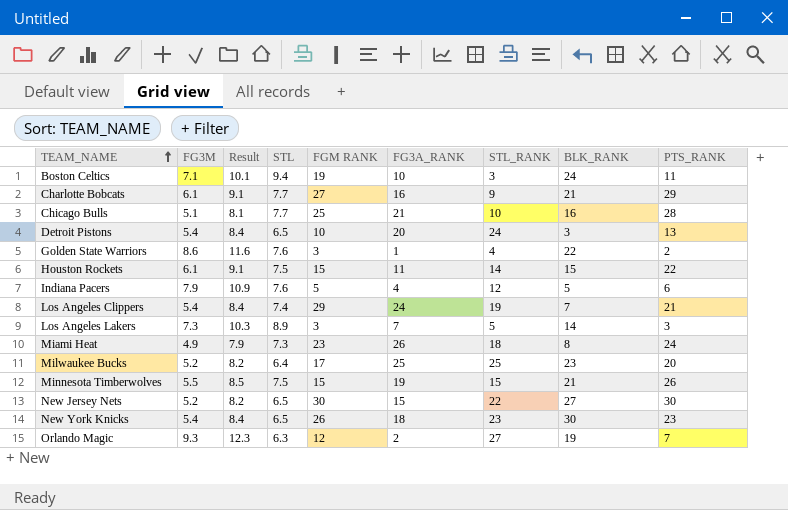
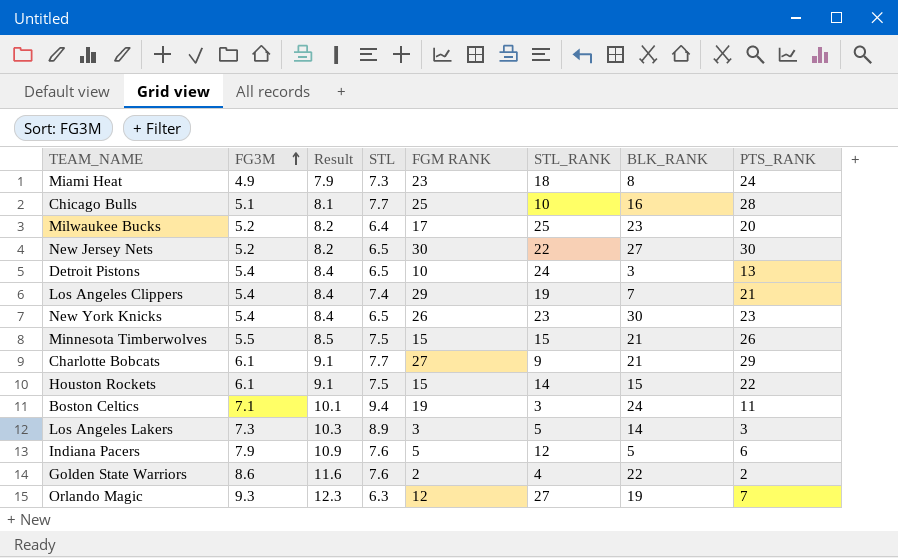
row order: TEAM_NAME ascending -> FG3M ascending
column FG3A_RANK | position: 6 -> none
Golden State Warriors | FGM RANK: 3 -> 2

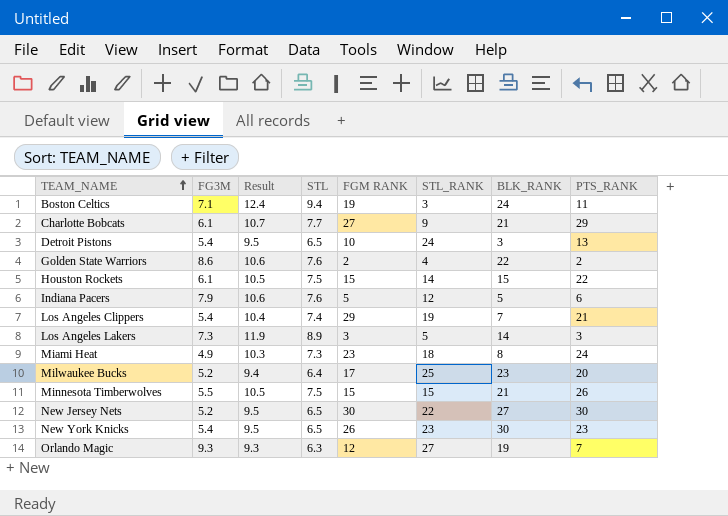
row order: FG3M ascending -> TEAM_NAME ascending
column Result | formula: [FG3M] + 3 -> [STL] + 3
row Chicago Bulls: 5.1 | 8.1 | 7.7 | 25 | 10 | 16 | 28 -> none

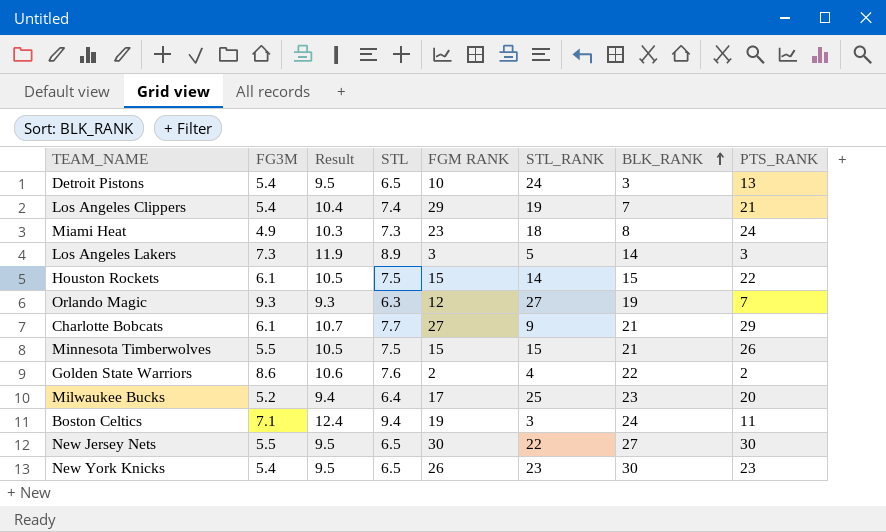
row order: TEAM_NAME ascending -> BLK_RANK ascending
row Indiana Pacers: 7.9 | 10.6 | 7.6 | 5 | 12 | 5 | 6 -> none
New Jersey Nets | FG3M: 5.2 -> 5.5

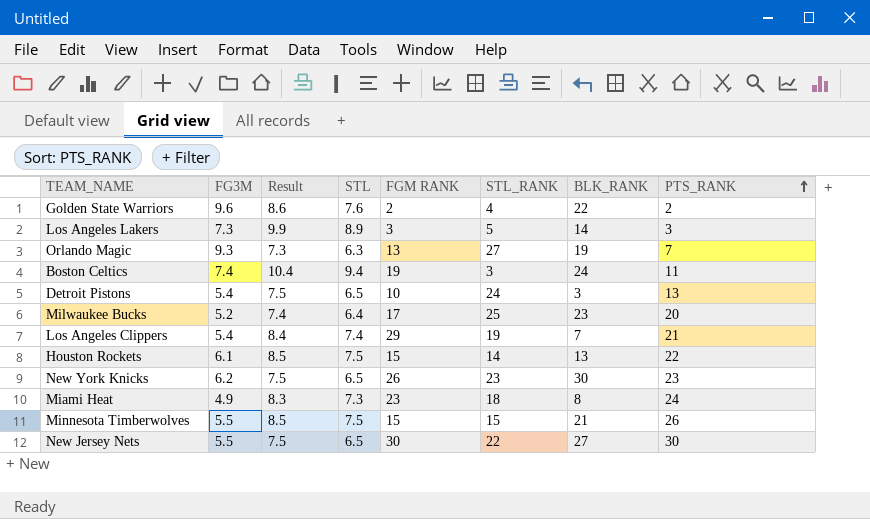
row order: BLK_RANK ascending -> PTS_RANK ascending
column Result | formula: [STL] + 3 -> [STL] + 1
row Charlotte Bobcats: 6.1 | 10.7 | 7.7 | 27 | 9 | 21 | 29 -> none
Golden State Warriors | FG3M: 8.6 -> 9.6
Orlando Magic | FGM RANK: 12 -> 13
Boston Celtics | FG3M: 7.1 -> 7.4
Houston Rockets | BLK_RANK: 15 -> 13
New York Knicks | FG3M: 5.4 -> 6.2

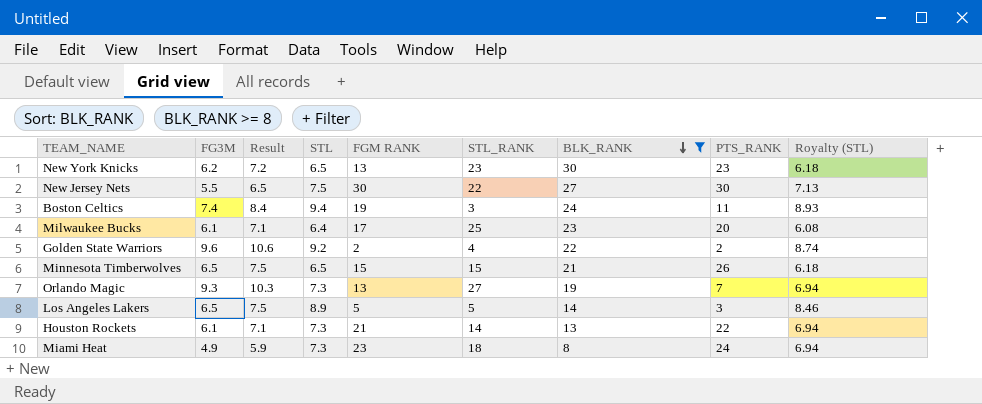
filter: none -> BLK_RANK >= 8
row order: PTS_RANK ascending -> BLK_RANK descending
column Result | formula: [STL] + 1 -> [FG3M] + 1
column Royalty (STL) | formula: none -> [STL] * 0.95
New York Knicks | FGM RANK: 26 -> 13
New Jersey Nets | STL: 6.5 -> 7.5
Milwaukee Bucks | FG3M: 5.2 -> 6.1
Golden State Warriors | STL: 7.6 -> 9.2
Minnesota Timberwolves | FG3M: 5.5 -> 6.5
Minnesota Timberwolves | STL: 7.5 -> 6.5
Orlando Magic | STL: 6.3 -> 7.3
Los Angeles Lakers | FG3M: 7.3 -> 6.5
Los Angeles Lakers | FGM RANK: 3 -> 5
Houston Rockets | STL: 7.5 -> 7.3
Houston Rockets | FGM RANK: 15 -> 21

